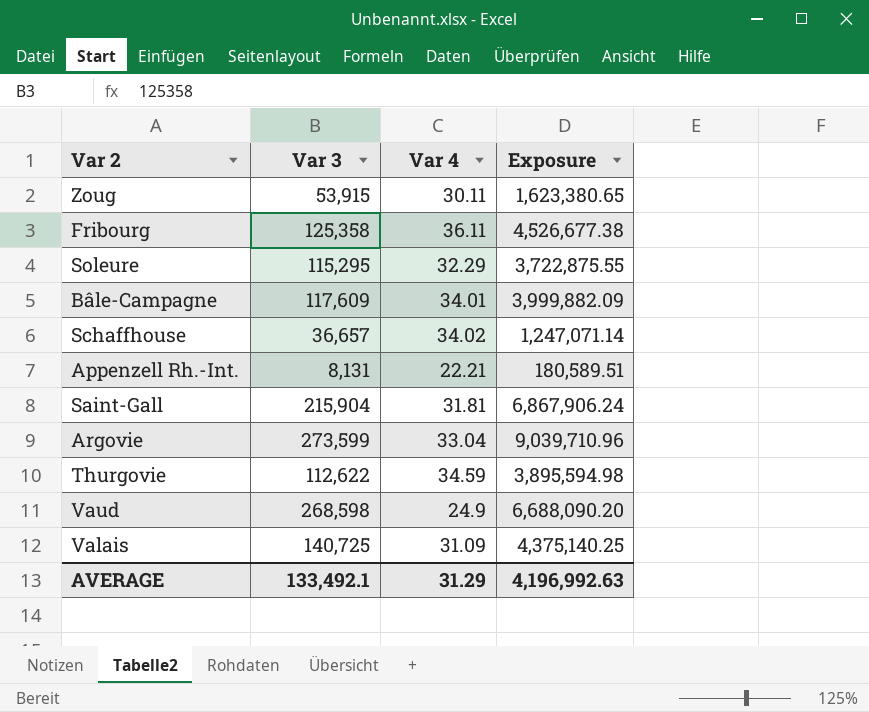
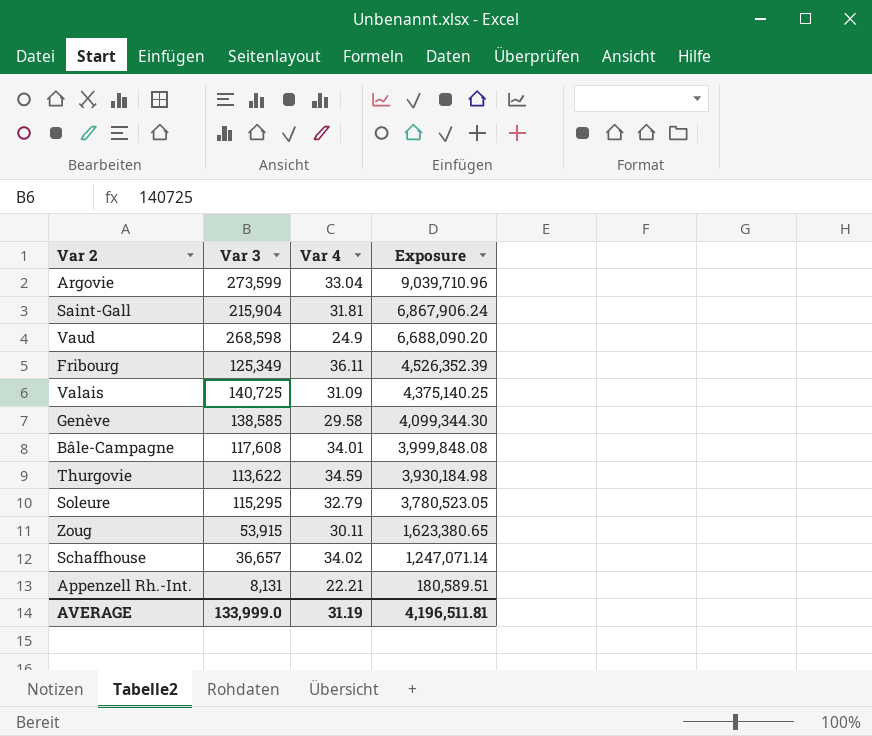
row order: none -> Exposure descending
Fribourg | Var 3: 125,358 -> 125,349
Fribourg | Exposure: 4,526,677.38 -> 4,526,352.39
row Genève: none -> 138,585 | 29.58 | 4,099,344.30
Bâle-Campagne | Var 3: 117,609 -> 117,608
Bâle-Campagne | Exposure: 3,999,882.09 -> 3,999,848.08
Thurgovie | Var 3: 112,622 -> 113,622
Thurgovie | Exposure: 3,895,594.98 -> 3,930,184.98
Soleure | Var 4: 32.29 -> 32.79
Soleure | Exposure: 3,722,875.55 -> 3,780,523.05
AVERAGE | Var 3: 133,492.1 -> 133,999.0
AVERAGE | Var 4: 31.29 -> 31.19
AVERAGE | Exposure: 4,196,992.63 -> 4,196,511.81

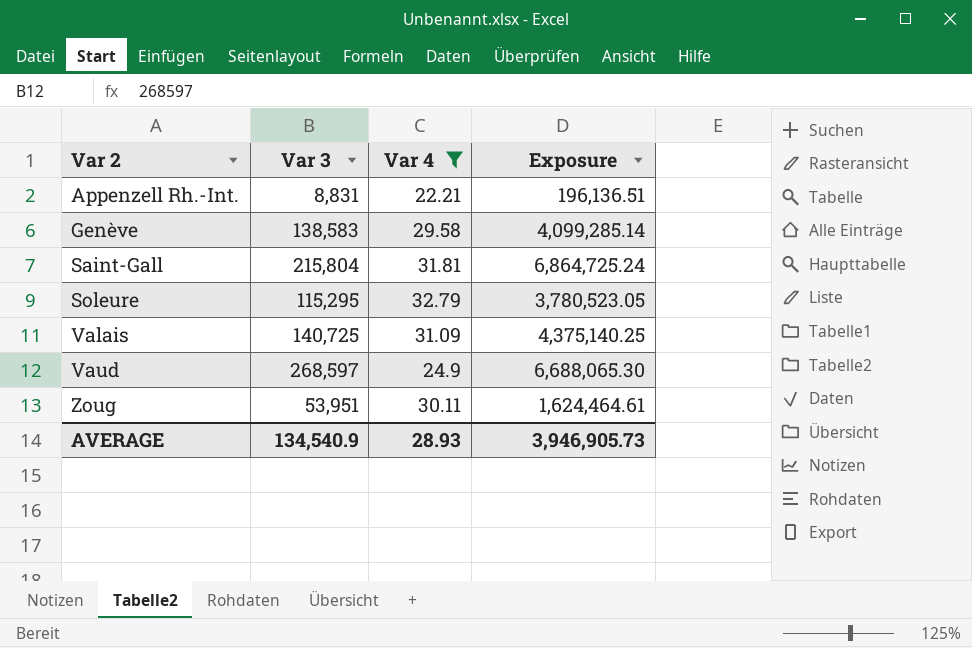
filter: none -> Var 4 <= 32.79
row order: Exposure descending -> Var 2 ascending
Appenzell Rh.-Int. | Var 3: 8,131 -> 8,831
Appenzell Rh.-Int. | Exposure: 180,589.51 -> 196,136.51
Genève | Var 3: 138,585 -> 138,583
Genève | Exposure: 4,099,344.30 -> 4,099,285.14
Saint-Gall | Var 3: 215,904 -> 215,804
Saint-Gall | Exposure: 6,867,906.24 -> 6,864,725.24
Vaud | Var 3: 268,598 -> 268,597
Vaud | Exposure: 6,688,090.20 -> 6,688,065.30
Zoug | Var 3: 53,915 -> 53,951
Zoug | Exposure: 1,623,380.65 -> 1,624,464.61
AVERAGE | Var 3: 133,999.0 -> 134,540.9
AVERAGE | Var 4: 31.19 -> 28.93
AVERAGE | Exposure: 4,196,511.81 -> 3,946,905.73

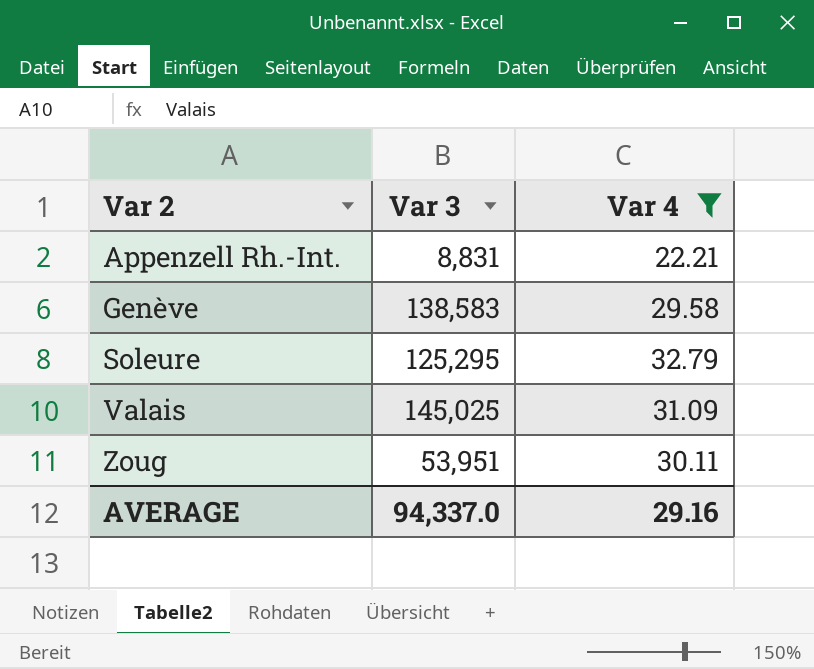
column Exposure | formula: [Var 3] * [Var 4] -> none
row Saint-Gall: 215,804 | 31.81 | 6,864,725.24 -> none
row Vaud: 268,597 | 24.9 | 6,688,065.30 -> none
Soleure | Var 3: 115,295 -> 125,295
Valais | Var 3: 140,725 -> 145,025
AVERAGE | Var 3: 134,540.9 -> 94,337.0
AVERAGE | Var 4: 28.93 -> 29.16

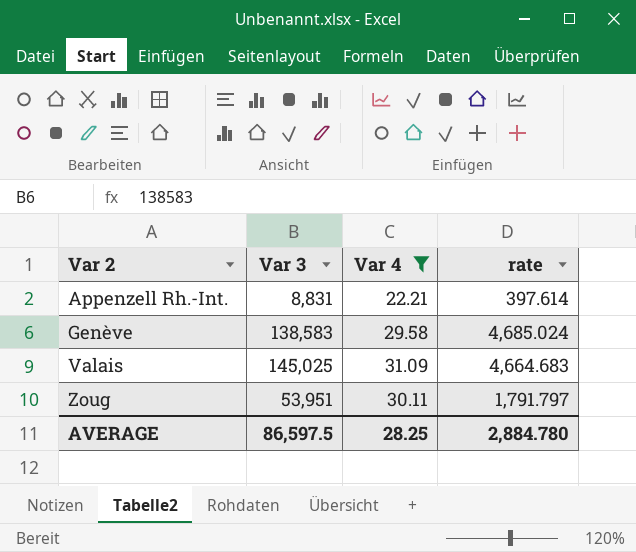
column rate | formula: none -> [Var 3] / [Var 4]
row Soleure: 125,295 | 32.79 -> none
AVERAGE | Var 3: 94,337.0 -> 86,597.5
AVERAGE | Var 4: 29.16 -> 28.25

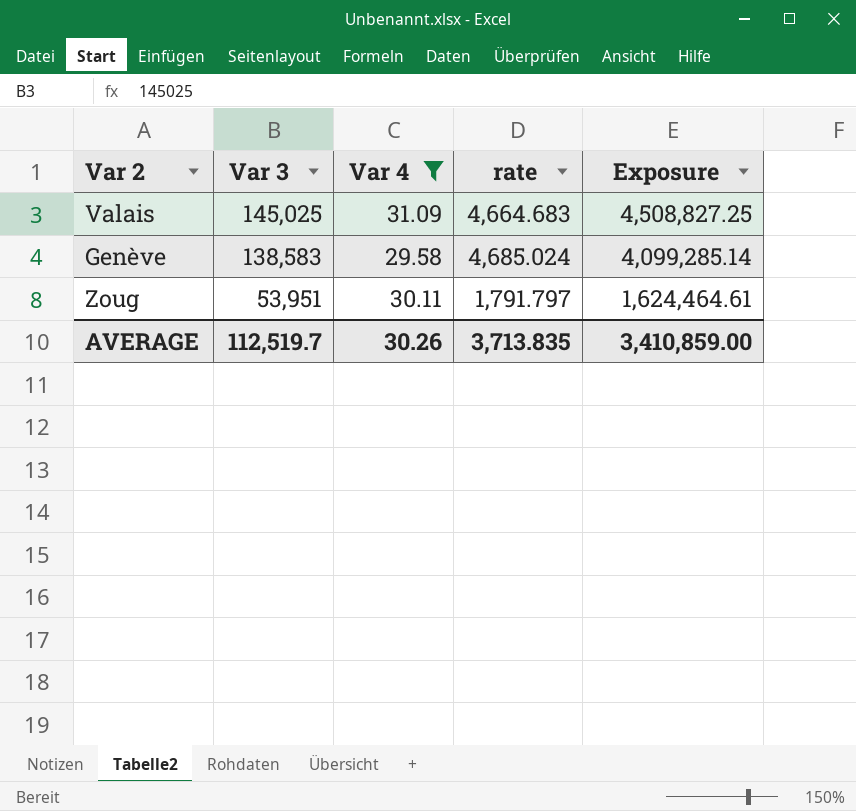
row order: Var 2 ascending -> Var 3 descending
column Exposure | formula: none -> [Var 3] * [Var 4]
row Appenzell Rh.-Int.: 8,831 | 22.21 | 397.614 -> none
AVERAGE | Var 3: 86,597.5 -> 112,519.7
AVERAGE | Var 4: 28.25 -> 30.26
AVERAGE | rate: 2,884.780 -> 3,713.835

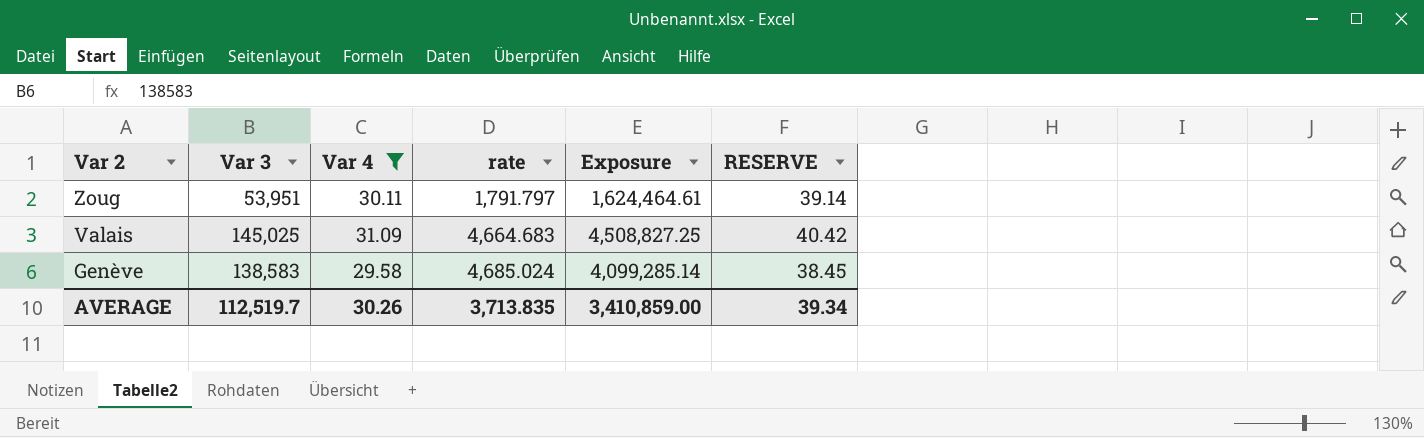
row order: Var 3 descending -> Var 2 descending
column RESERVE | formula: none -> [Var 4] * 1.3

